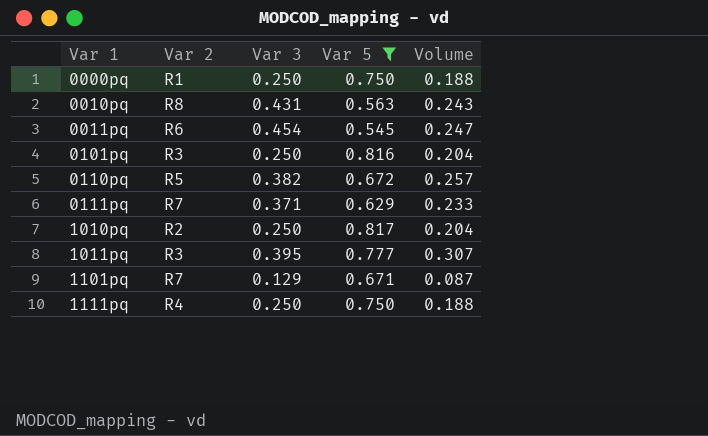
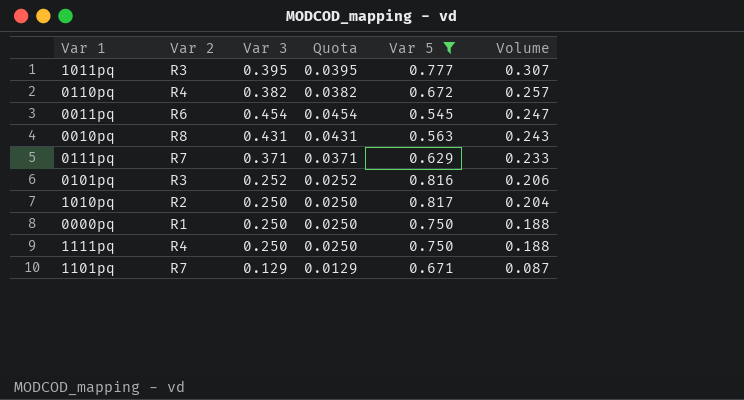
row order: Var 1 ascending -> Volume descending
column Quota | formula: none -> [Var 3] * 0.1
0110pq | Var 2: R5 -> R4
0101pq | Var 3: 0.250 -> 0.252
0101pq | Volume: 0.204 -> 0.206

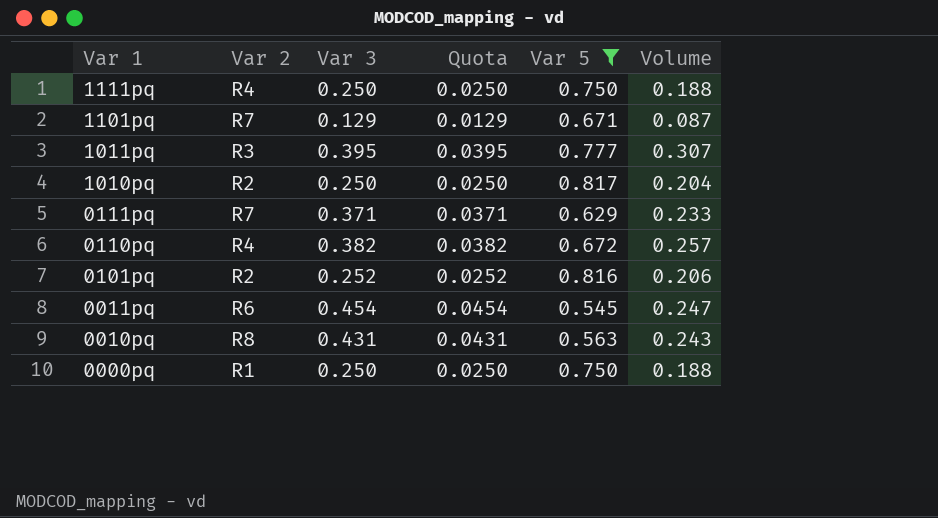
row order: Volume descending -> Var 1 descending
0101pq | Var 2: R3 -> R2

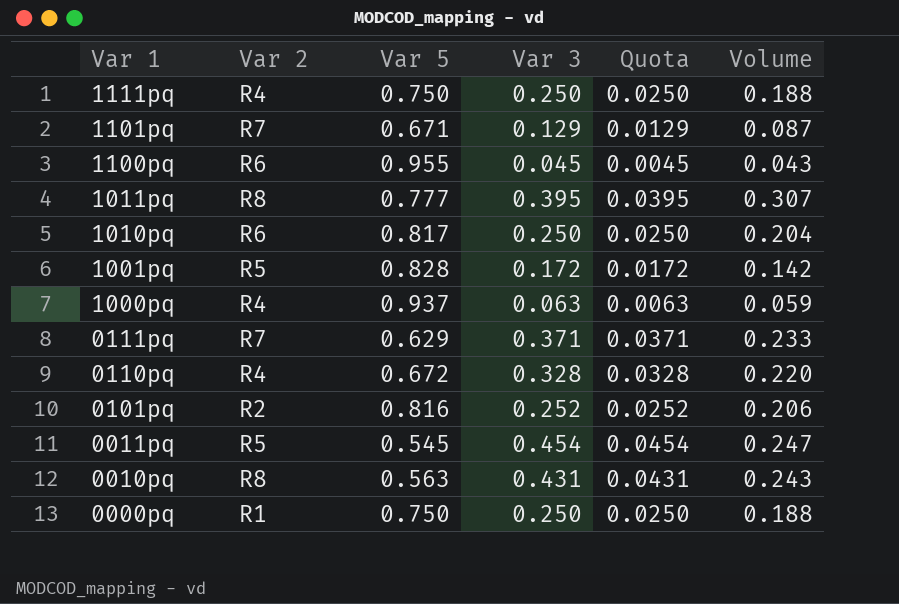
filter: Var 5 <= 0.817 -> none
column Var 5 | position: 5 -> 3
1011pq | Var 2: R3 -> R8
1010pq | Var 2: R2 -> R6
0110pq | Var 3: 0.382 -> 0.328
0110pq | Quota: 0.0382 -> 0.0328
0110pq | Volume: 0.257 -> 0.220
0011pq | Var 2: R6 -> R5

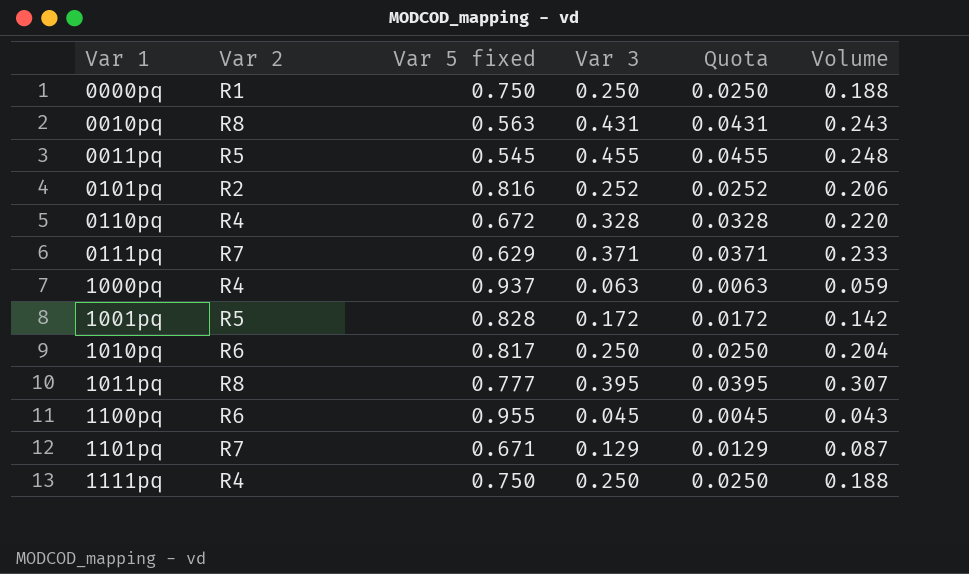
row order: Var 1 descending -> Var 1 ascending
column name: Var 5 -> Var 5 fixed
0011pq | Var 3: 0.454 -> 0.455
0011pq | Quota: 0.0454 -> 0.0455
0011pq | Volume: 0.247 -> 0.248

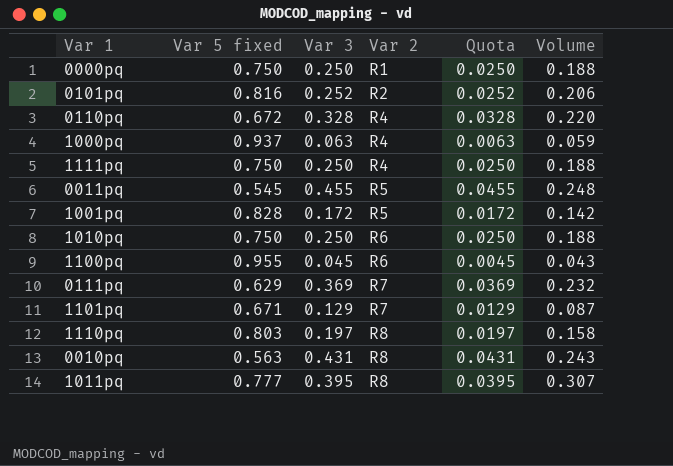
row order: Var 1 ascending -> Var 2 ascending
column Var 2 | position: 2 -> 4
1010pq | Var 5 fixed: 0.817 -> 0.750
1010pq | Volume: 0.204 -> 0.188
0111pq | Var 3: 0.371 -> 0.369
0111pq | Quota: 0.0371 -> 0.0369
0111pq | Volume: 0.233 -> 0.232
row 1110pq: none -> 0.803 | 0.197 | R8 | 0.0197 | 0.158

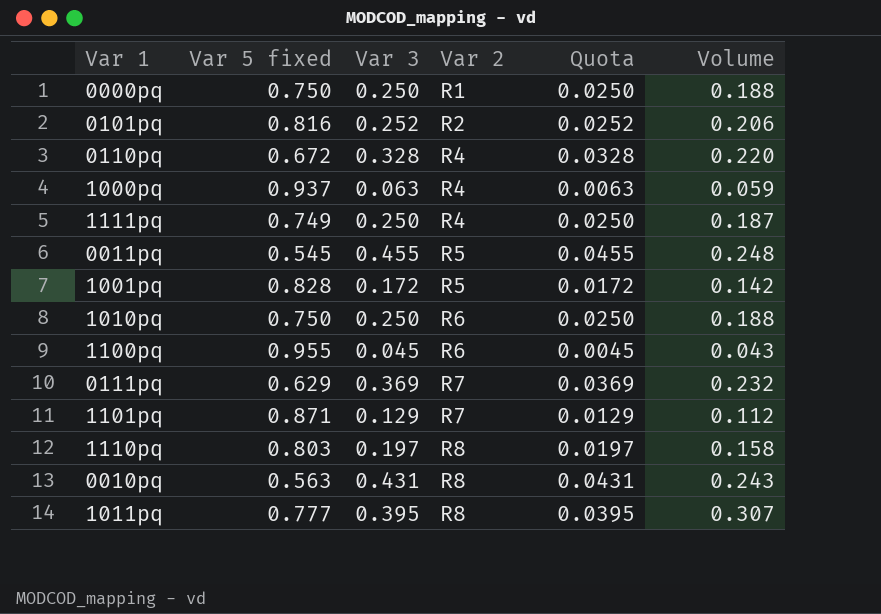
1111pq | Var 5 fixed: 0.750 -> 0.749
1111pq | Volume: 0.188 -> 0.187
1101pq | Var 5 fixed: 0.671 -> 0.871
1101pq | Volume: 0.087 -> 0.112

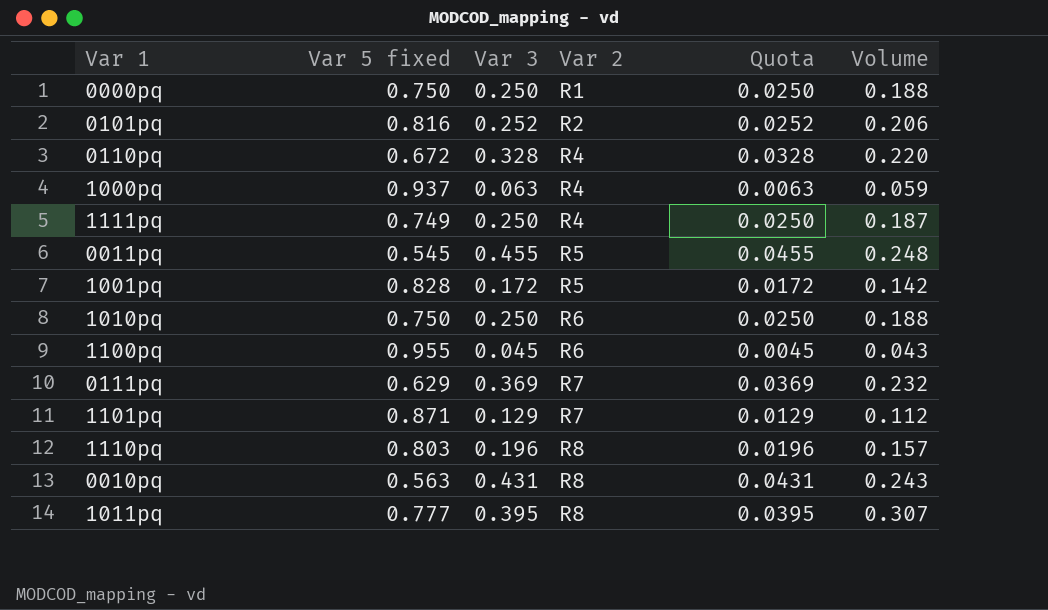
1110pq | Var 3: 0.197 -> 0.196
1110pq | Quota: 0.0197 -> 0.0196
1110pq | Volume: 0.158 -> 0.157

